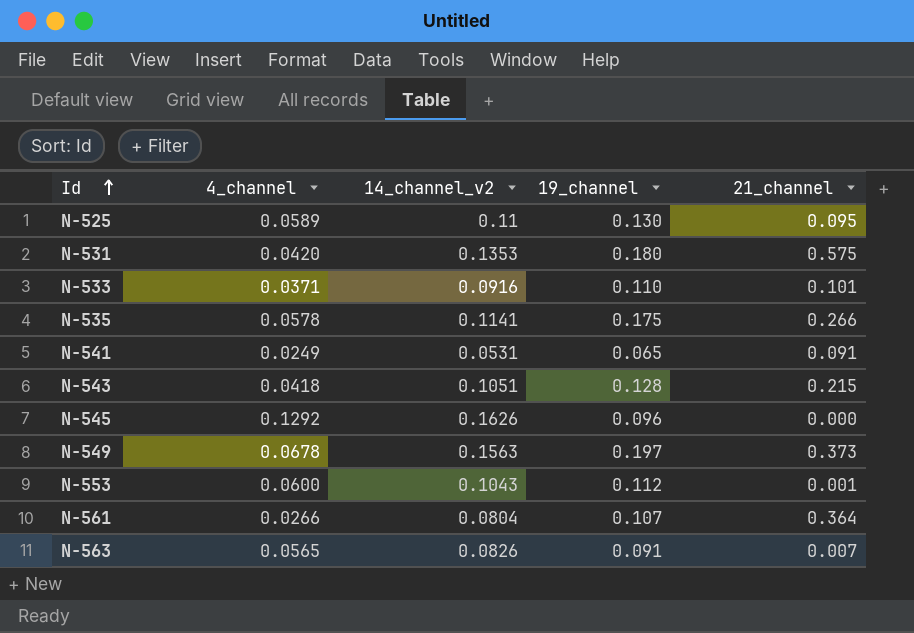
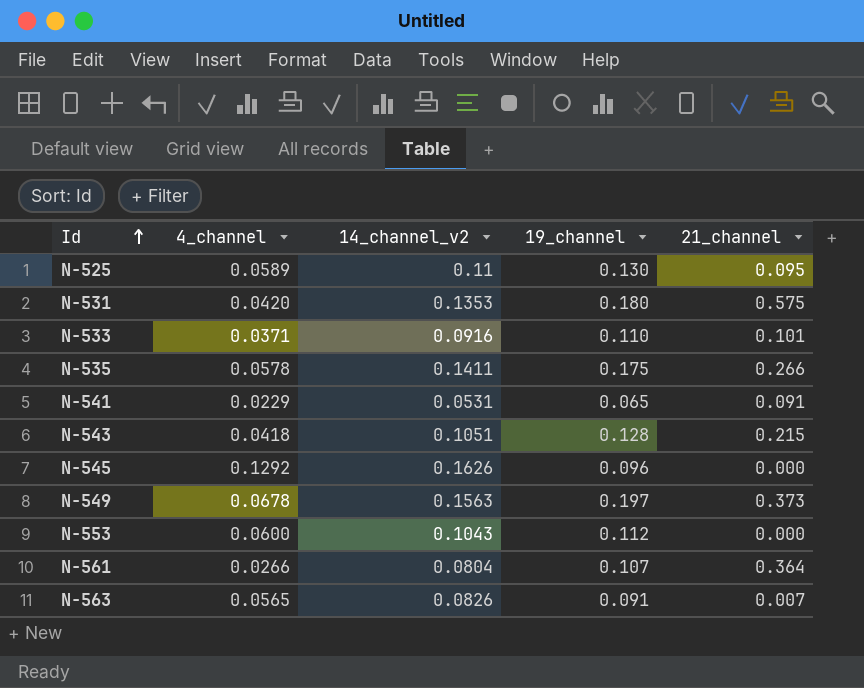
N-535 | 14_channel_v2: 0.1141 -> 0.1411
N-541 | 4_channel: 0.0249 -> 0.0229
N-553 | 21_channel: 0.001 -> 0.000

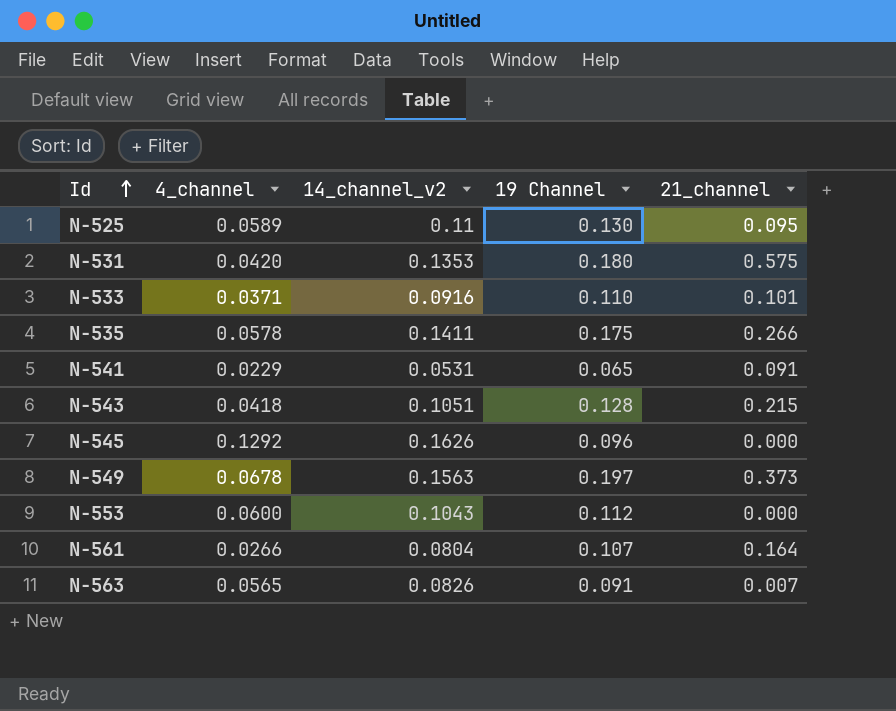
column name: 19_channel -> 19 Channel
N-561 | 21_channel: 0.364 -> 0.164

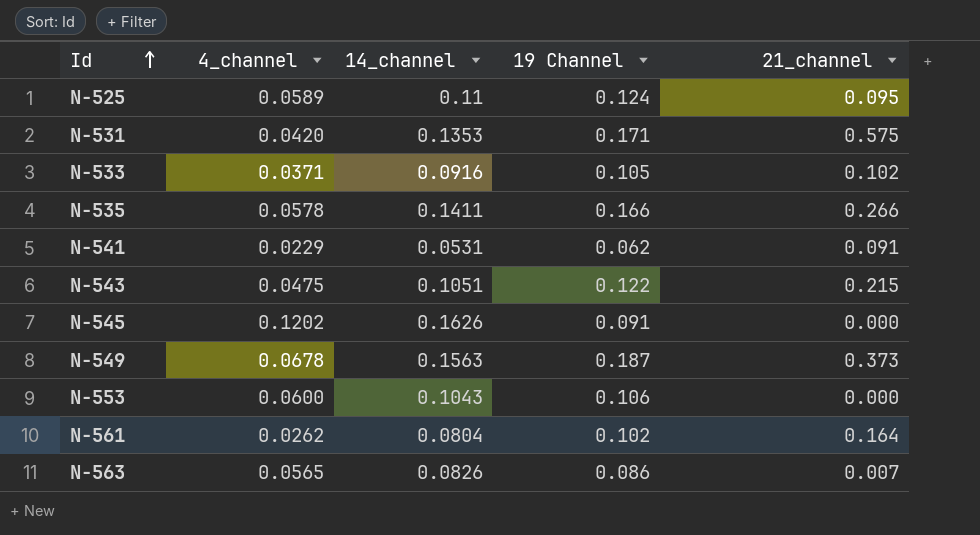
column name: 14_channel_v2 -> 14_channel
N-525 | 19 Channel: 0.130 -> 0.124
N-531 | 19 Channel: 0.180 -> 0.171
N-533 | 19 Channel: 0.110 -> 0.105
N-533 | 21_channel: 0.101 -> 0.102
N-535 | 19 Channel: 0.175 -> 0.166
N-541 | 19 Channel: 0.065 -> 0.062
N-543 | 4_channel: 0.0418 -> 0.0475
N-543 | 19 Channel: 0.128 -> 0.122
N-545 | 4_channel: 0.1292 -> 0.1202
N-545 | 19 Channel: 0.096 -> 0.091
N-549 | 19 Channel: 0.197 -> 0.187
N-553 | 19 Channel: 0.112 -> 0.106
N-561 | 4_channel: 0.0266 -> 0.0262
N-561 | 19 Channel: 0.107 -> 0.102
N-563 | 19 Channel: 0.091 -> 0.086

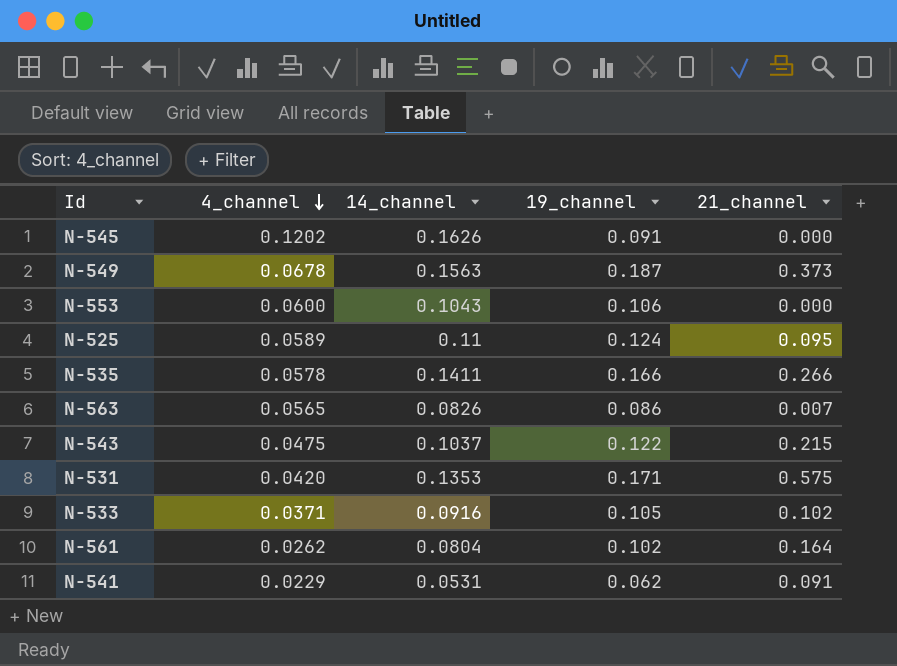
row order: Id ascending -> 4_channel descending
column name: 19 Channel -> 19_channel
N-543 | 14_channel: 0.1051 -> 0.1037

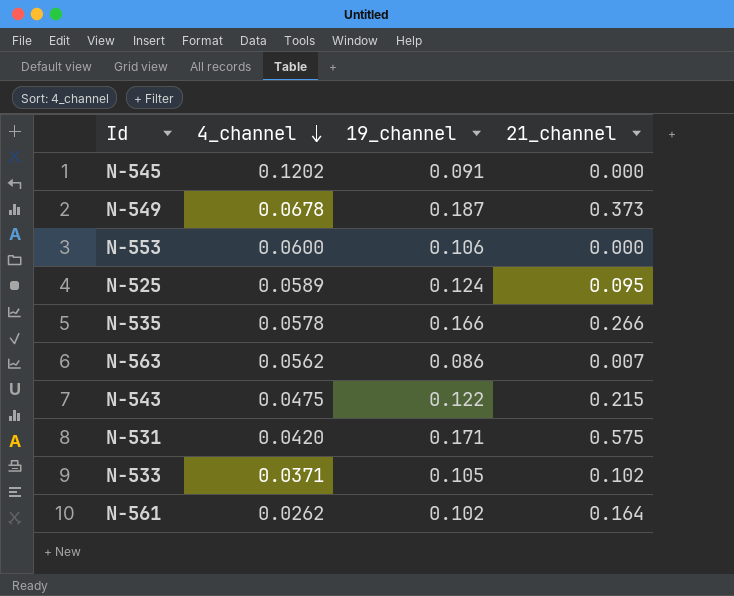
column 14_channel | position: 3 -> none
row N-541: 0.0229 | 0.0531 | 0.062 | 0.091 -> none
N-563 | 4_channel: 0.0565 -> 0.0562

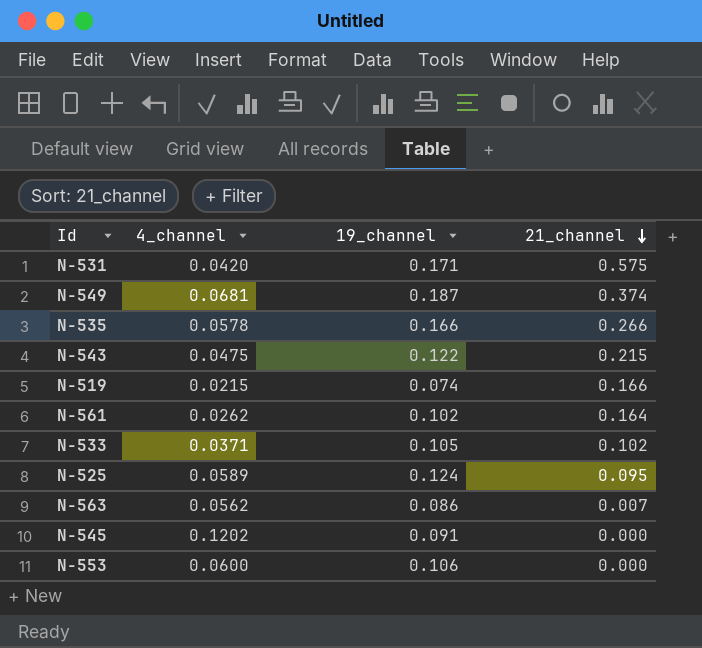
row order: 4_channel descending -> 21_channel descending
N-549 | 4_channel: 0.0678 -> 0.0681
N-549 | 21_channel: 0.373 -> 0.374
row N-519: none -> 0.0215 | 0.074 | 0.166

